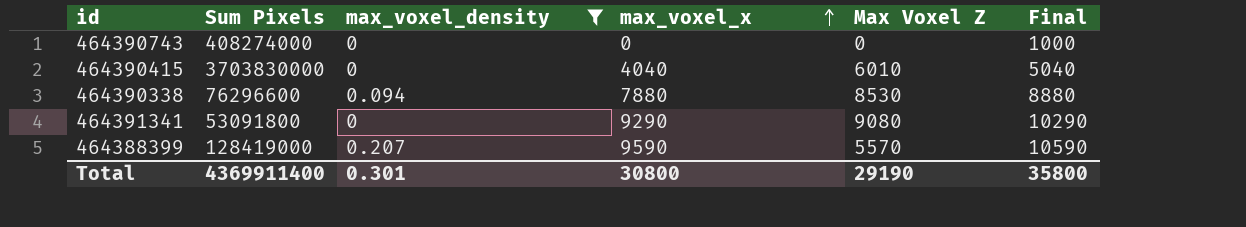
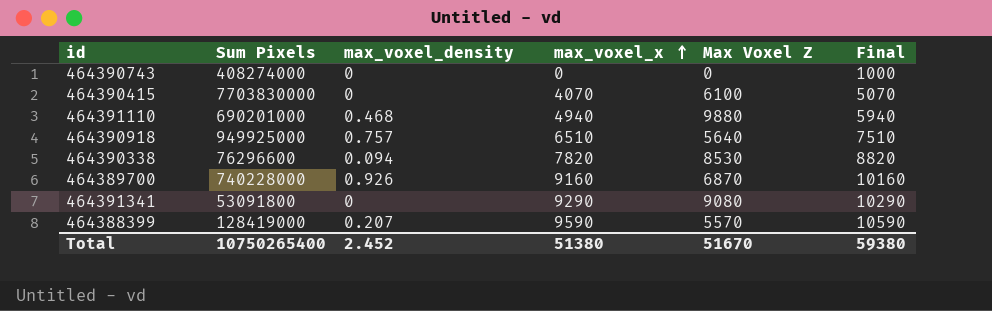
filter: max_voxel_density <= 0.207 -> none
464390415 | Sum Pixels: 3703830000 -> 7703830000
464390415 | max_voxel_x: 4040 -> 4070
464390415 | Max Voxel Z: 6010 -> 6100
464390415 | Final: 5040 -> 5070
464390338 | max_voxel_x: 7880 -> 7820
464390338 | Final: 8880 -> 8820
Total | Sum Pixels: 4369911400 -> 10750265400
Total | max_voxel_density: 0.301 -> 2.452
Total | max_voxel_x: 30800 -> 51380
Total | Max Voxel Z: 29190 -> 51670
Total | Final: 35800 -> 59380

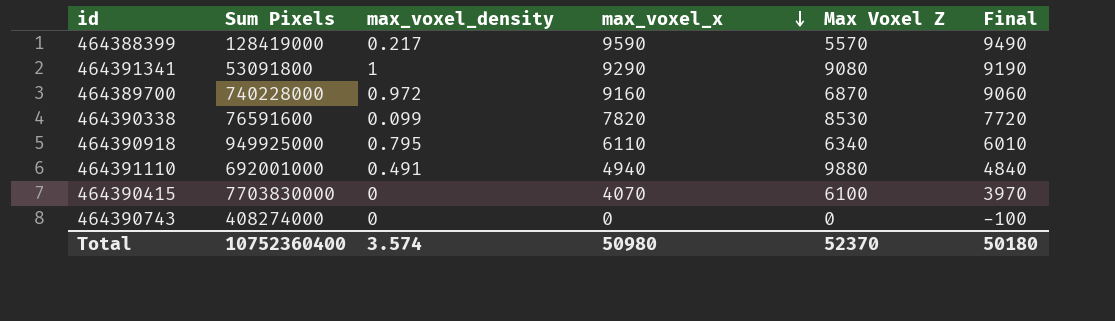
row order: max_voxel_x ascending -> max_voxel_x descending
column Final | formula: [max_voxel_x] + 1000 -> [max_voxel_x] - 100
464388399 | max_voxel_density: 0.207 -> 0.217
464391341 | max_voxel_density: 0 -> 1
464389700 | max_voxel_density: 0.926 -> 0.972
464390338 | Sum Pixels: 76296600 -> 76591600
464390338 | max_voxel_density: 0.094 -> 0.099
464390918 | max_voxel_density: 0.757 -> 0.795
464390918 | max_voxel_x: 6510 -> 6110
464390918 | Max Voxel Z: 5640 -> 6340
464391110 | Sum Pixels: 690201000 -> 692001000
464391110 | max_voxel_density: 0.468 -> 0.491
Total | Sum Pixels: 10750265400 -> 10752360400
Total | max_voxel_density: 2.452 -> 3.574
Total | max_voxel_x: 51380 -> 50980
Total | Max Voxel Z: 51670 -> 52370
Total | Final: 59380 -> 50180

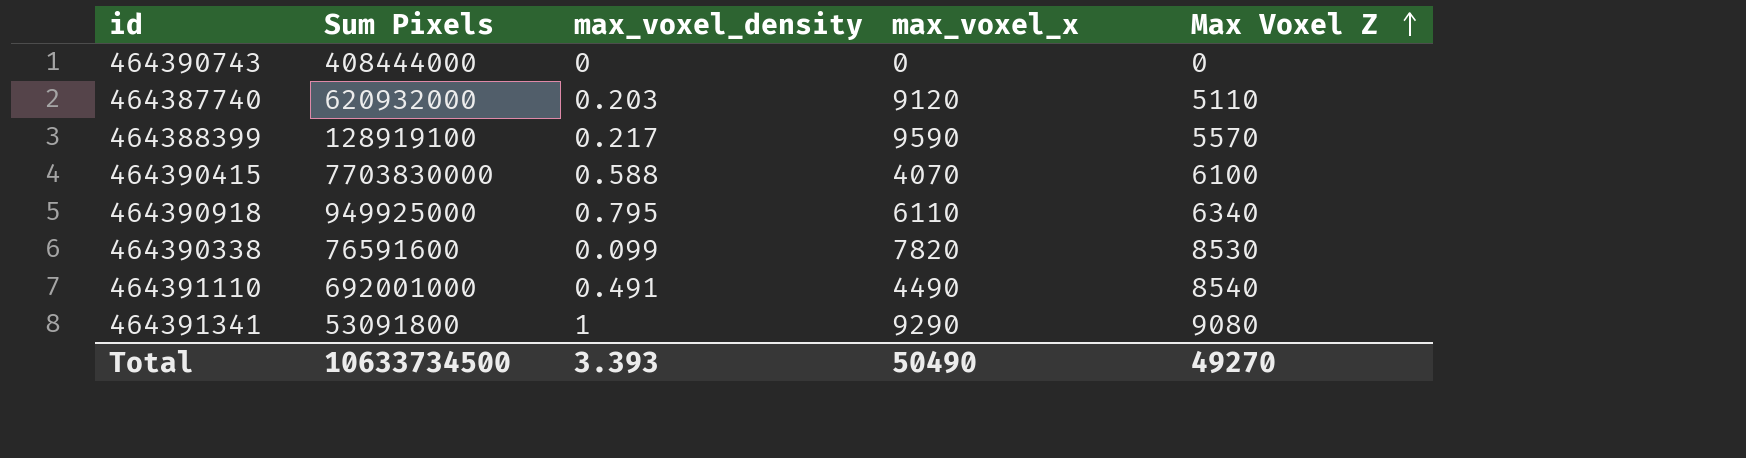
row order: max_voxel_x descending -> Max Voxel Z ascending
column Final | formula: [max_voxel_x] - 100 -> none
row 464389700: 740228000 | 0.972 | 9160 | 6870 | 9060 -> none
464390743 | Sum Pixels: 408274000 -> 408444000
row 464387740: none -> 620932000 | 0.203 | 9120 | 5110
464388399 | Sum Pixels: 128419000 -> 128919100
464390415 | max_voxel_density: 0 -> 0.588
464391110 | max_voxel_x: 4940 -> 4490
464391110 | Max Voxel Z: 9880 -> 8540
Total | Sum Pixels: 10752360400 -> 10633734500
Total | max_voxel_density: 3.574 -> 3.393
Total | max_voxel_x: 50980 -> 50490
Total | Max Voxel Z: 52370 -> 49270

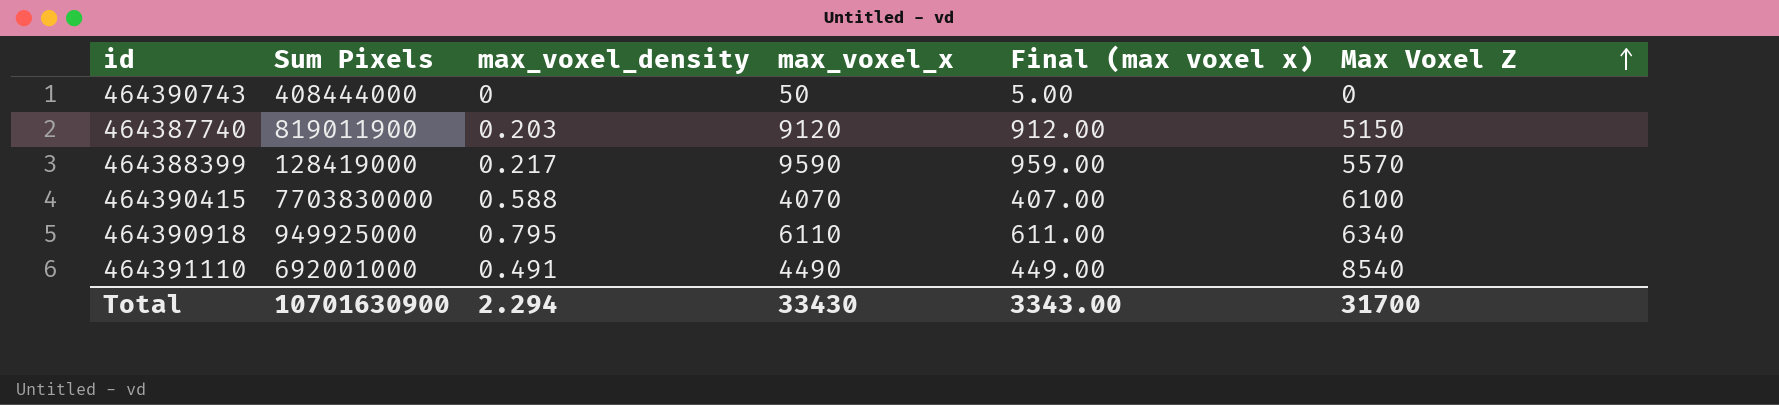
column Final (max voxel x) | formula: none -> [max_voxel_x] * 0.1
row 464390338: 76591600 | 0.099 | 7820 | 8530 -> none
row 464391341: 53091800 | 1 | 9290 | 9080 -> none
464390743 | max_voxel_x: 0 -> 50
464387740 | Sum Pixels: 620932000 -> 819011900
464387740 | Max Voxel Z: 5110 -> 5150
464388399 | Sum Pixels: 128919100 -> 128419000
Total | Sum Pixels: 10633734500 -> 10701630900
Total | max_voxel_density: 3.393 -> 2.294
Total | max_voxel_x: 50490 -> 33430
Total | Max Voxel Z: 49270 -> 31700

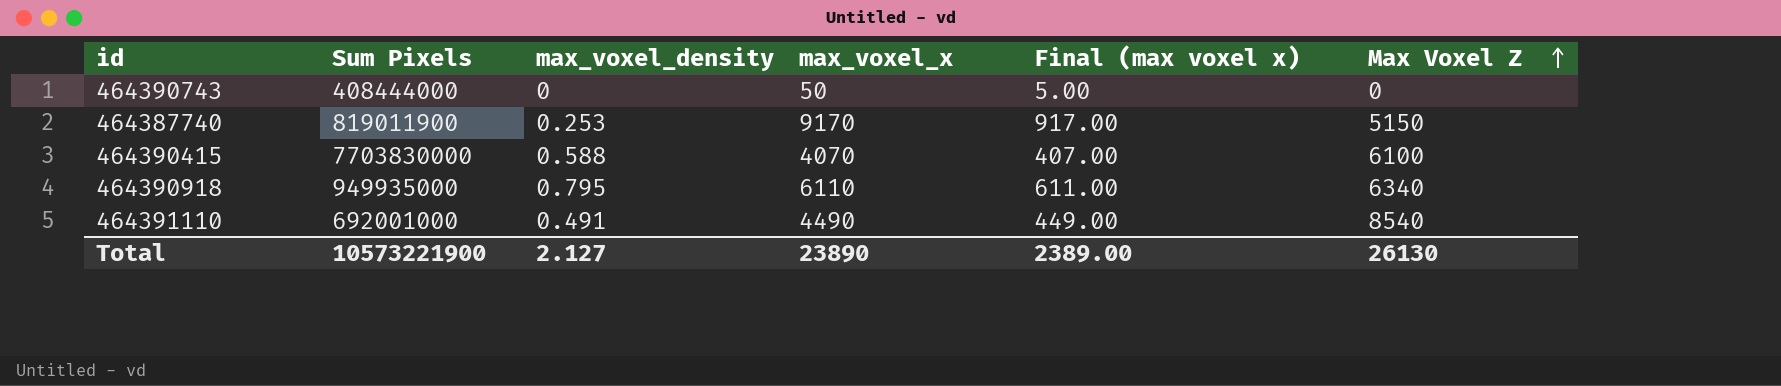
row 464388399: 128419000 | 0.217 | 9590 | 959.00 | 5570 -> none
464387740 | max_voxel_density: 0.203 -> 0.253
464387740 | max_voxel_x: 9120 -> 9170
464387740 | Final (max voxel x): 912.00 -> 917.00
464390918 | Sum Pixels: 949925000 -> 949935000
Total | Sum Pixels: 10701630900 -> 10573221900
Total | max_voxel_density: 2.294 -> 2.127
Total | max_voxel_x: 33430 -> 23890
Total | Final (max voxel x): 3343.00 -> 2389.00
Total | Max Voxel Z: 31700 -> 26130

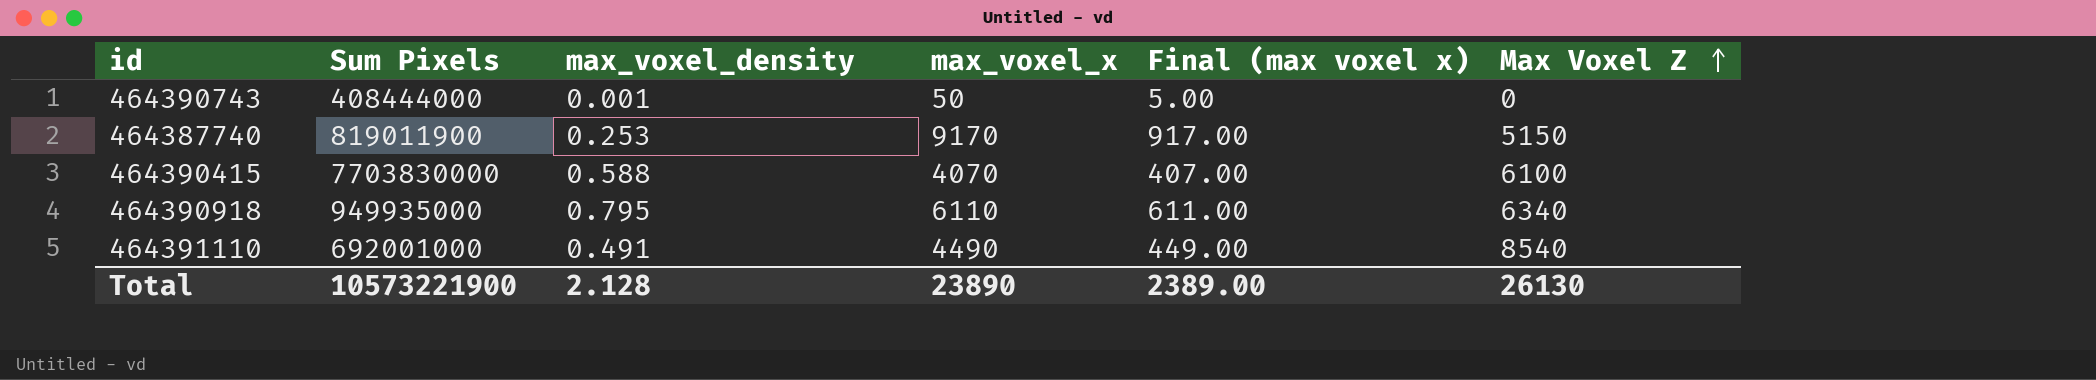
464390743 | max_voxel_density: 0 -> 0.001
Total | max_voxel_density: 2.127 -> 2.128

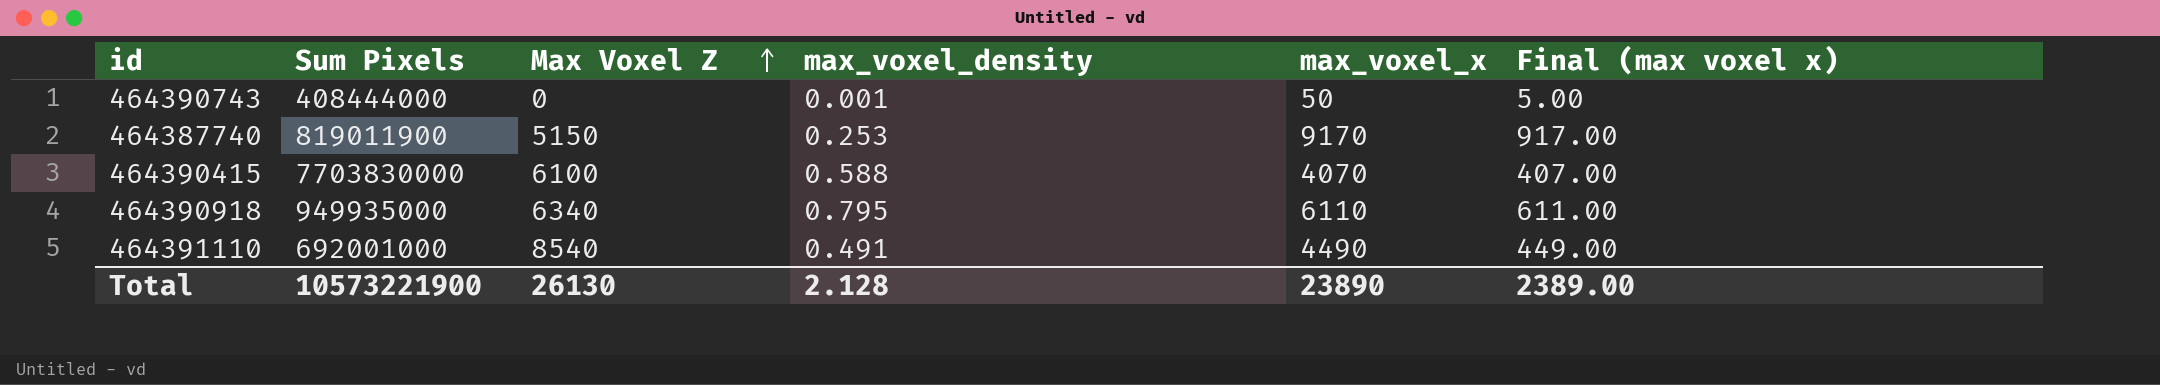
column Max Voxel Z | position: 6 -> 3

